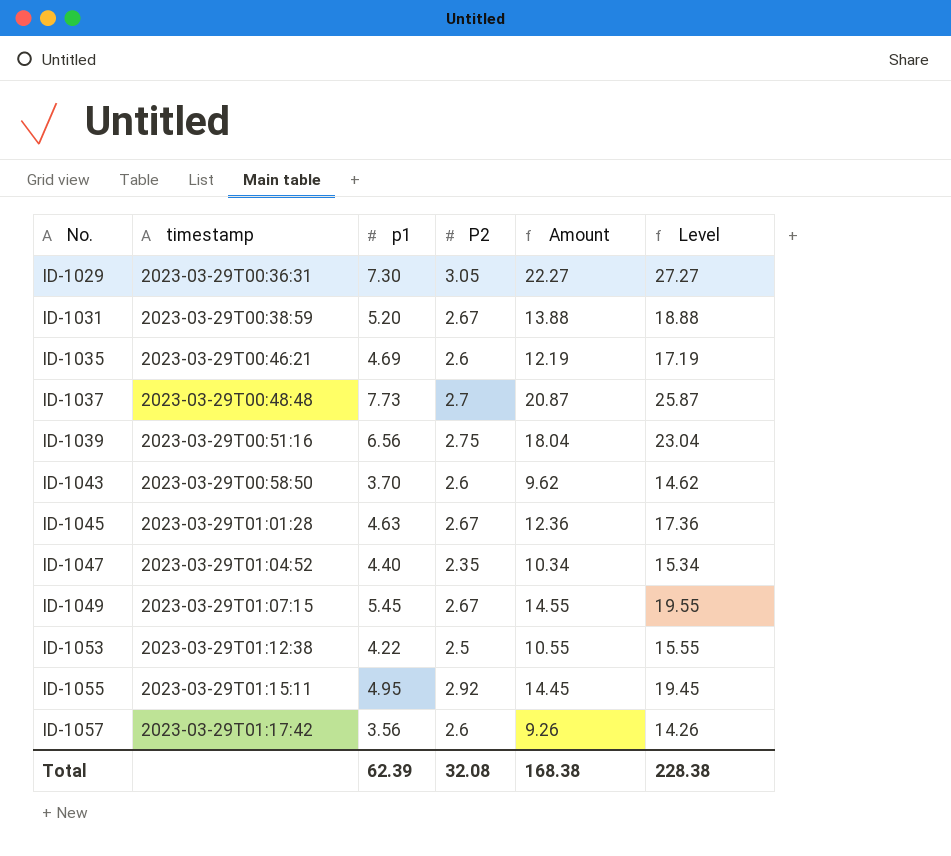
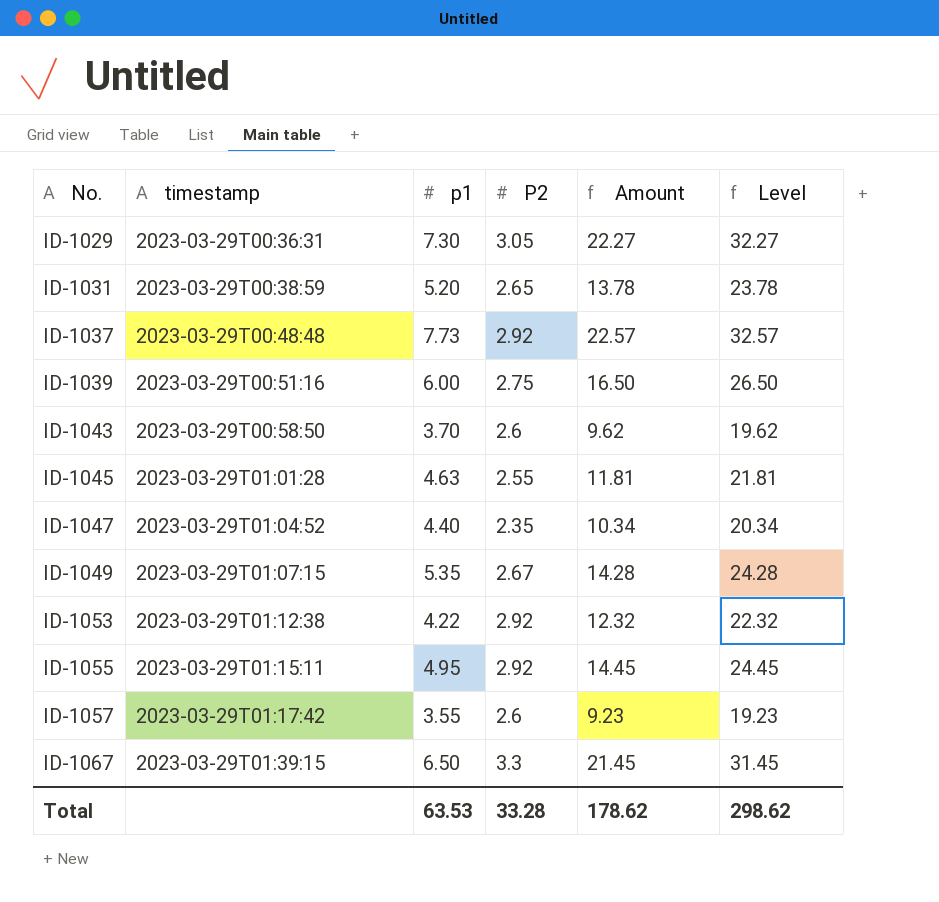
column Level | formula: [Amount] + 5 -> [Amount] + 10
row ID-1035: 2023-03-29T00:46:21 | 4.69 | 2.6 | 12.19 | 17.19 -> none
ID-1031 | P2: 2.67 -> 2.65
ID-1031 | Amount: 13.88 -> 13.78
ID-1037 | P2: 2.7 -> 2.92
ID-1037 | Amount: 20.87 -> 22.57
ID-1039 | p1: 6.56 -> 6.00
ID-1039 | Amount: 18.04 -> 16.50
ID-1045 | P2: 2.67 -> 2.55
ID-1045 | Amount: 12.36 -> 11.81
ID-1049 | p1: 5.45 -> 5.35
ID-1049 | Amount: 14.55 -> 14.28
ID-1053 | P2: 2.5 -> 2.92
ID-1053 | Amount: 10.55 -> 12.32
ID-1057 | p1: 3.56 -> 3.55
ID-1057 | Amount: 9.26 -> 9.23
row ID-1067: none -> 2023-03-29T01:39:15 | 6.50 | 3.3 | 21.45 | 31.45
Total | p1: 62.39 -> 63.53
Total | P2: 32.08 -> 33.28
Total | Amount: 168.38 -> 178.62
Total | Level: 228.38 -> 298.62

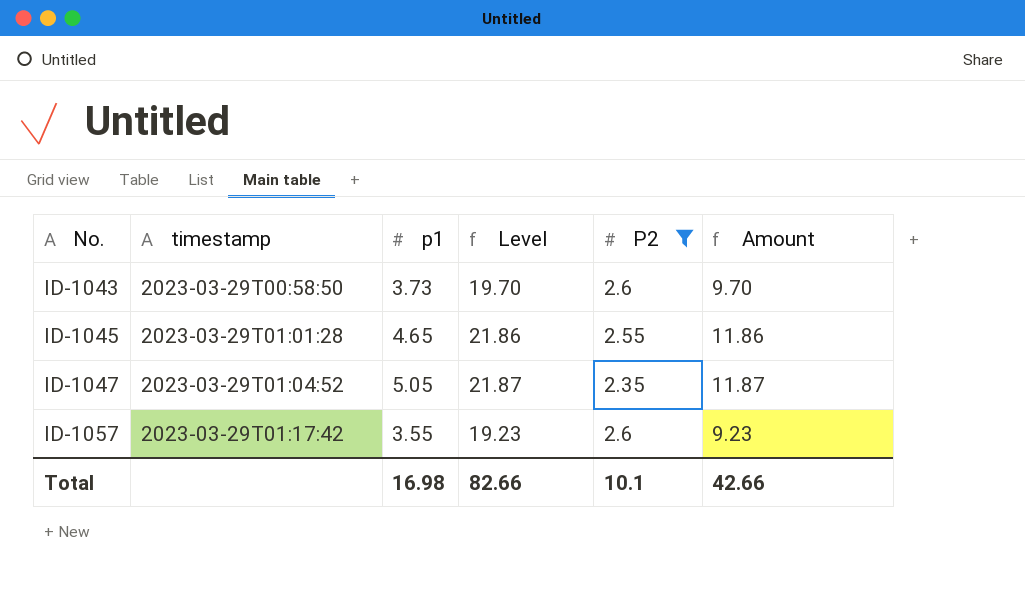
filter: none -> P2 <= 2.6
column Level | position: 6 -> 4
ID-1043 | p1: 3.70 -> 3.73
ID-1043 | Level: 19.62 -> 19.70
ID-1043 | Amount: 9.62 -> 9.70
ID-1045 | p1: 4.63 -> 4.65
ID-1045 | Level: 21.81 -> 21.86
ID-1045 | Amount: 11.81 -> 11.86
ID-1047 | p1: 4.40 -> 5.05
ID-1047 | Level: 20.34 -> 21.87
ID-1047 | Amount: 10.34 -> 11.87
Total | p1: 63.53 -> 16.98
Total | Level: 298.62 -> 82.66
Total | P2: 33.28 -> 10.1
Total | Amount: 178.62 -> 42.66

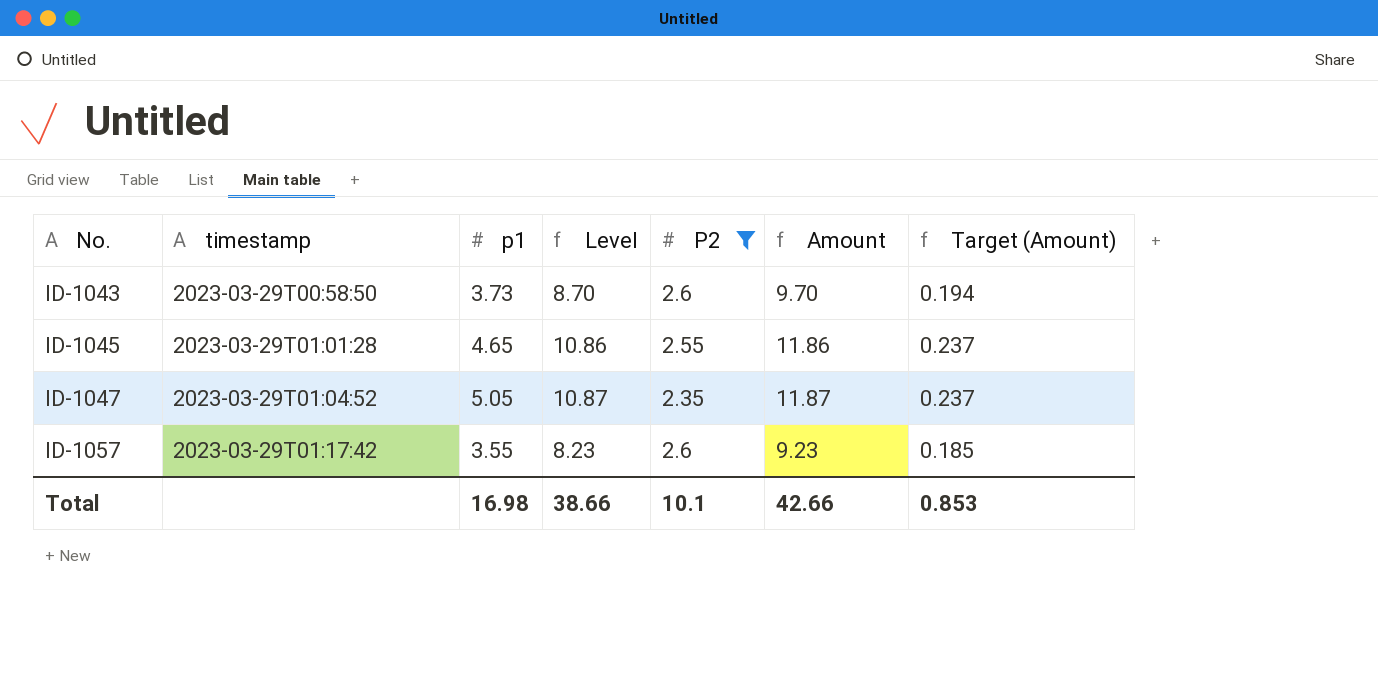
column Level | formula: [Amount] + 10 -> [Amount] - 1
column Target (Amount) | formula: none -> [Amount] * 0.02
Total | Level: 82.66 -> 38.66

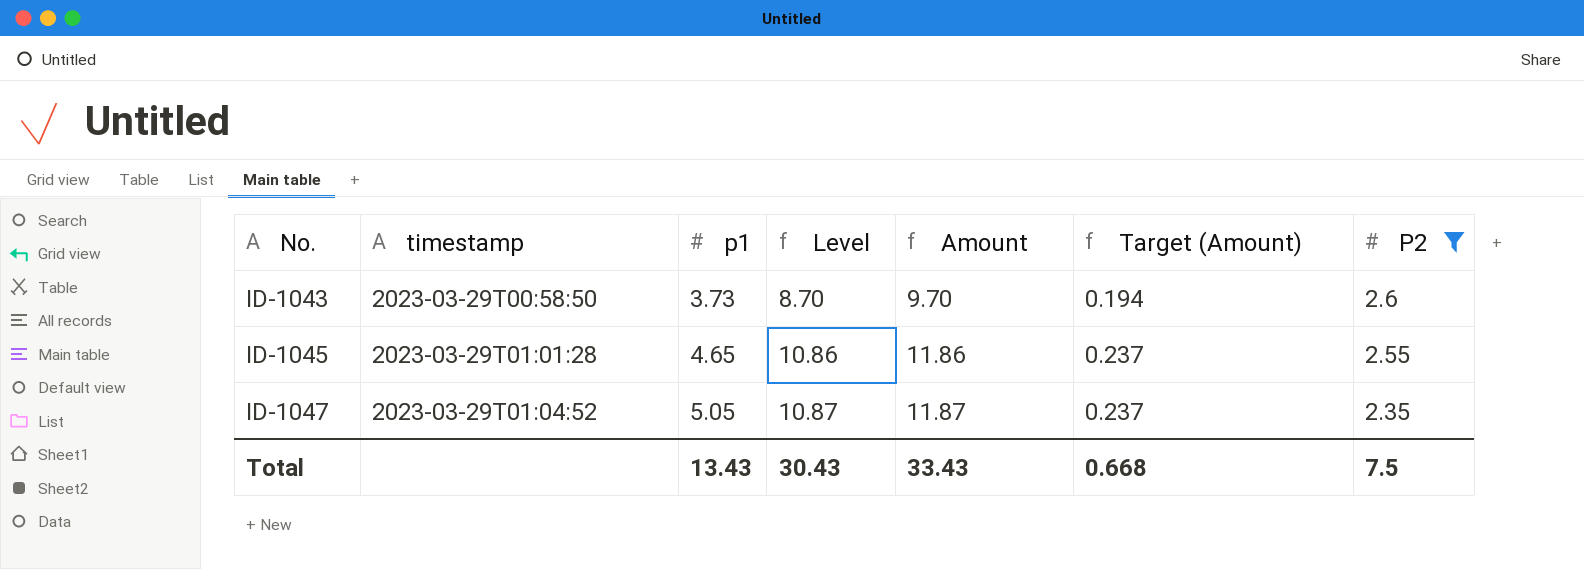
column P2 | position: 5 -> 7
row ID-1057: 2023-03-29T01:17:42 | 3.55 | 8.23 | 2.6 | 9.23 | 0.185 -> none
Total | p1: 16.98 -> 13.43
Total | Level: 38.66 -> 30.43
Total | Amount: 42.66 -> 33.43
Total | Target (Amount): 0.853 -> 0.668
Total | P2: 10.1 -> 7.5

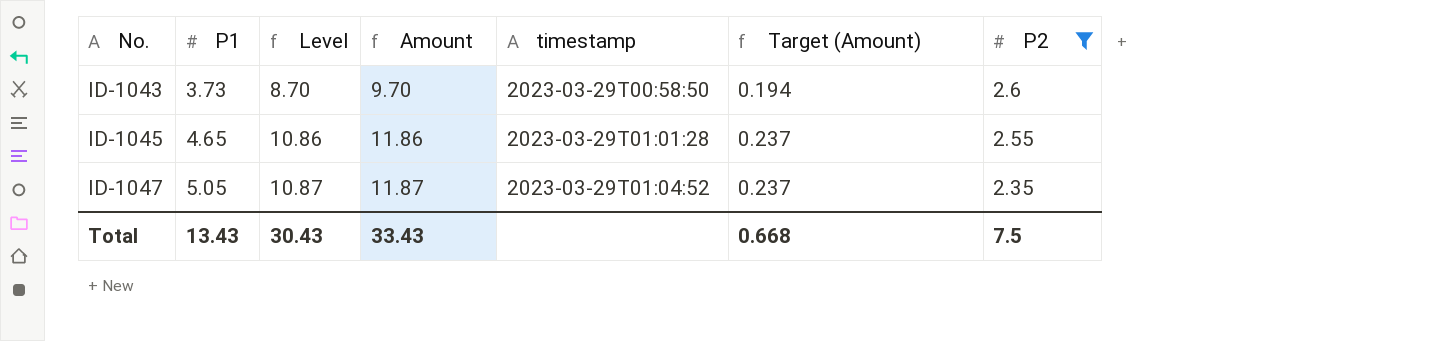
column name: p1 -> P1
column timestamp | position: 2 -> 5

